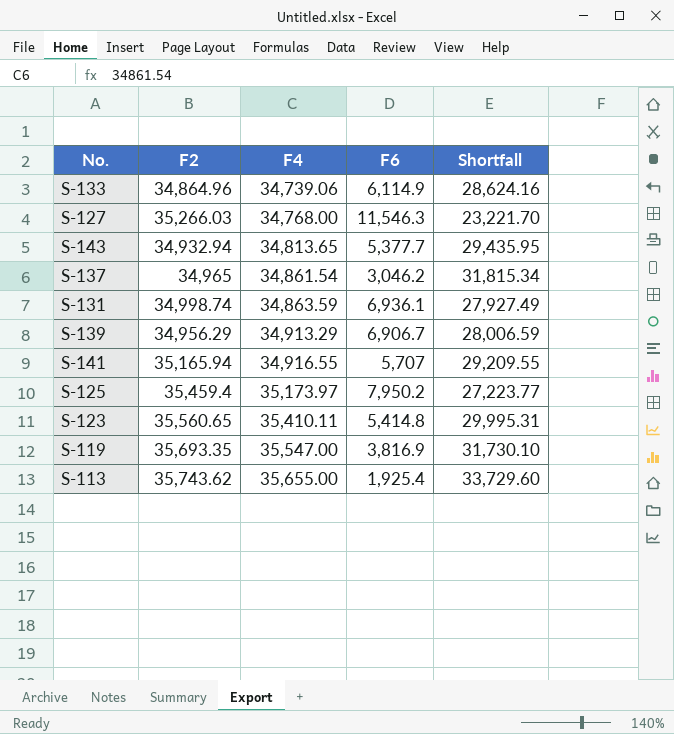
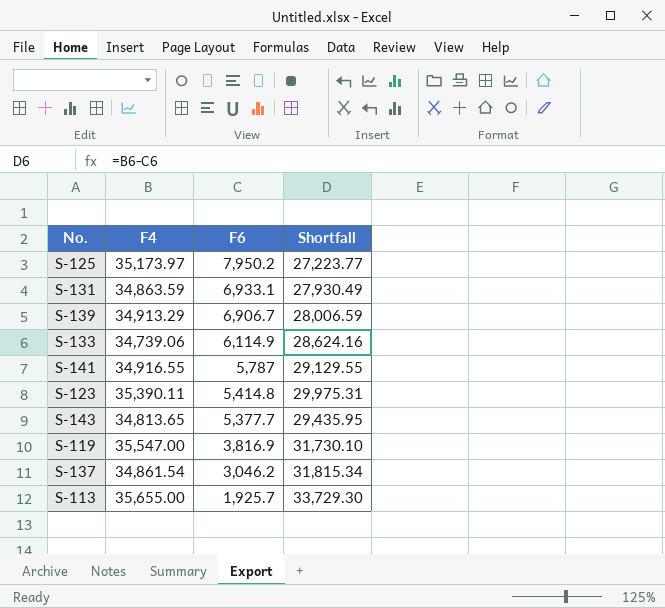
row order: F4 ascending -> F6 descending
column F2 | position: 2 -> none
row S-127: 35,266.03 | 34,768.00 | 11,546.3 | 23,221.70 -> none
S-131 | F6: 6,936.1 -> 6,933.1
S-131 | Shortfall: 27,927.49 -> 27,930.49
S-141 | F6: 5,707 -> 5,787
S-141 | Shortfall: 29,209.55 -> 29,129.55
S-123 | F4: 35,410.11 -> 35,390.11
S-123 | Shortfall: 29,995.31 -> 29,975.31
S-113 | F6: 1,925.4 -> 1,925.7
S-113 | Shortfall: 33,729.60 -> 33,729.30

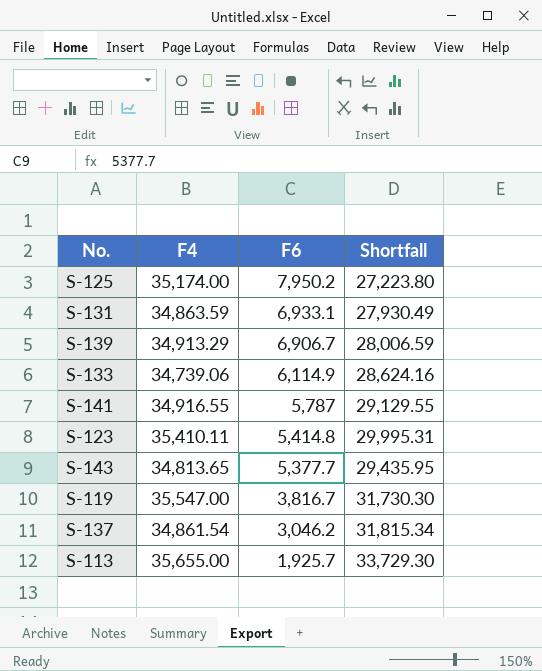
S-125 | F4: 35,173.97 -> 35,174.00
S-125 | Shortfall: 27,223.77 -> 27,223.80
S-123 | F4: 35,390.11 -> 35,410.11
S-123 | Shortfall: 29,975.31 -> 29,995.31
S-119 | F6: 3,816.9 -> 3,816.7
S-119 | Shortfall: 31,730.10 -> 31,730.30

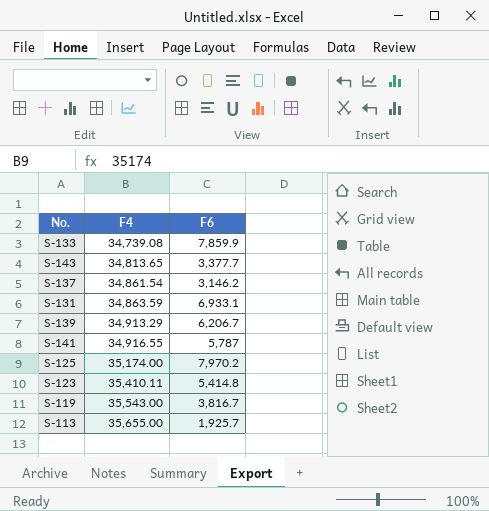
row order: F6 descending -> F4 ascending
column Shortfall | formula: [F4] - [F6] -> none
S-133 | F4: 34,739.06 -> 34,739.08
S-133 | F6: 6,114.9 -> 7,859.9
S-143 | F6: 5,377.7 -> 3,377.7
S-137 | F6: 3,046.2 -> 3,146.2
S-139 | F6: 6,906.7 -> 6,206.7
S-125 | F6: 7,950.2 -> 7,970.2
S-119 | F4: 35,547.00 -> 35,543.00

